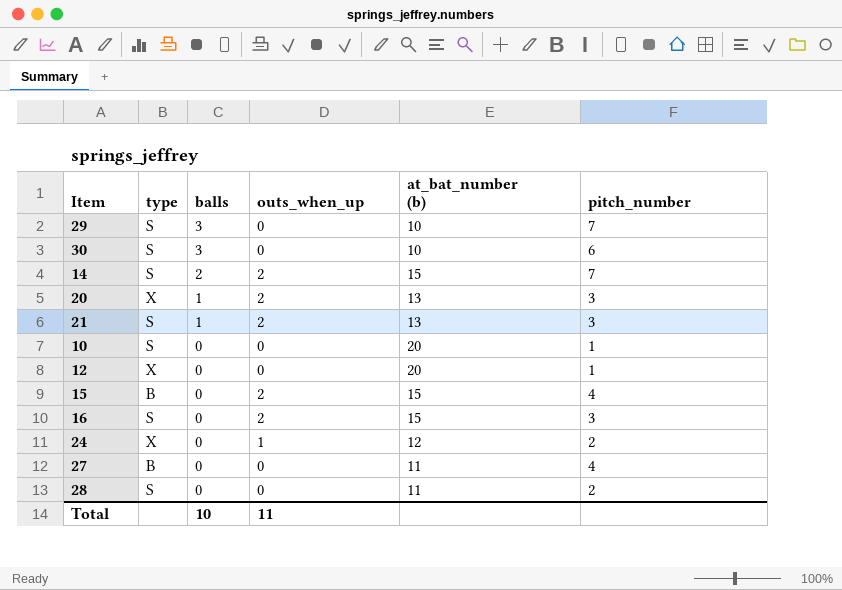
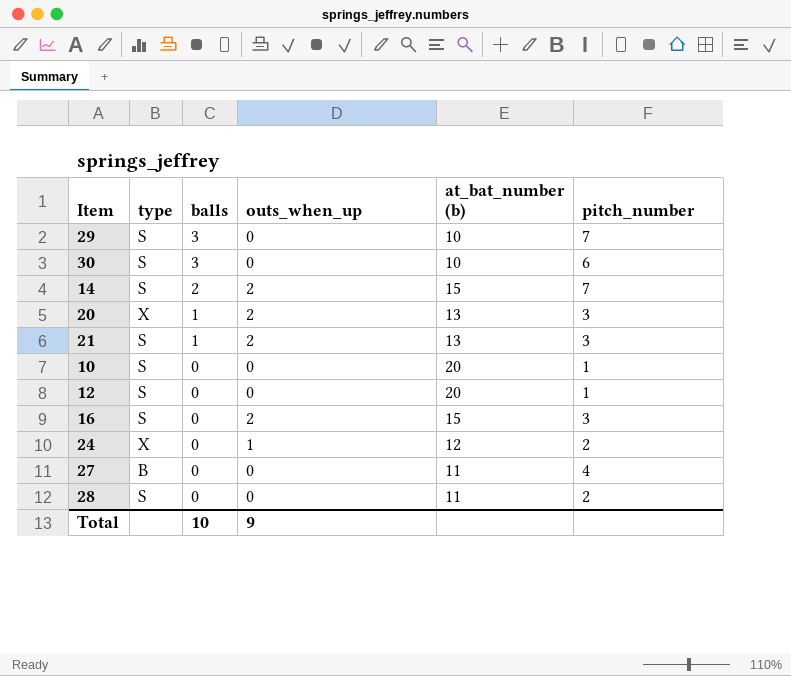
row 15: B | 0 | 2 | 15 | 4 -> none
12 | type: X -> S
Total | outs_when_up: 11 -> 9

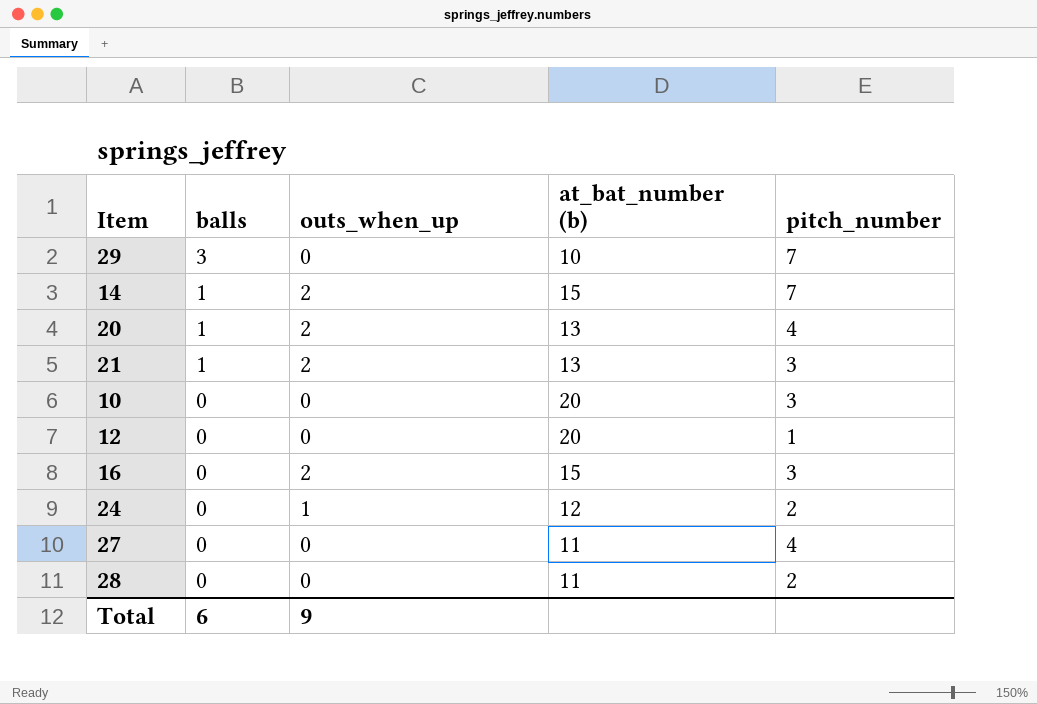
column type | position: 2 -> none
row 30: S | 3 | 0 | 10 | 6 -> none
14 | balls: 2 -> 1
20 | pitch_number: 3 -> 4
10 | pitch_number: 1 -> 3
Total | balls: 10 -> 6

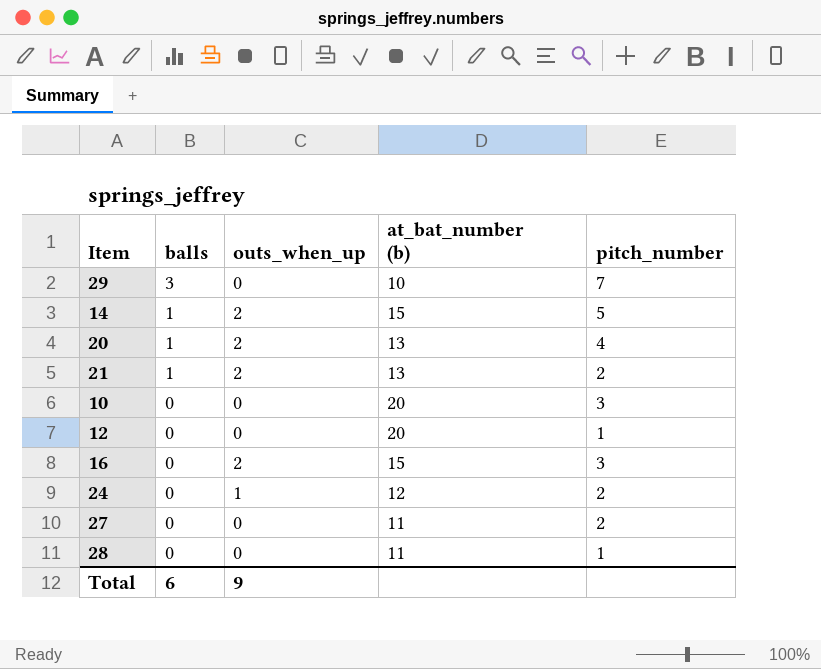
14 | pitch_number: 7 -> 5
21 | pitch_number: 3 -> 2
27 | pitch_number: 4 -> 2
28 | pitch_number: 2 -> 1

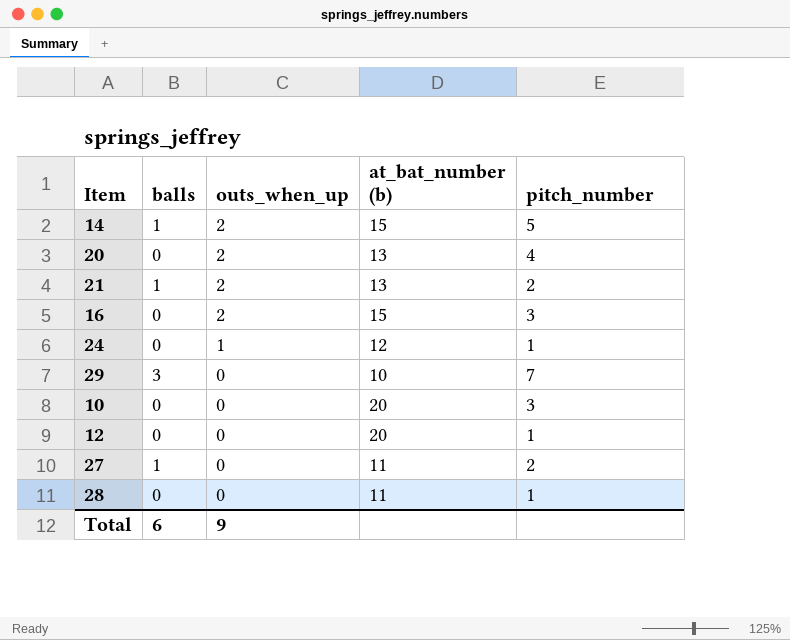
row order: balls descending -> outs_when_up descending
20 | balls: 1 -> 0
24 | pitch_number: 2 -> 1
27 | balls: 0 -> 1

